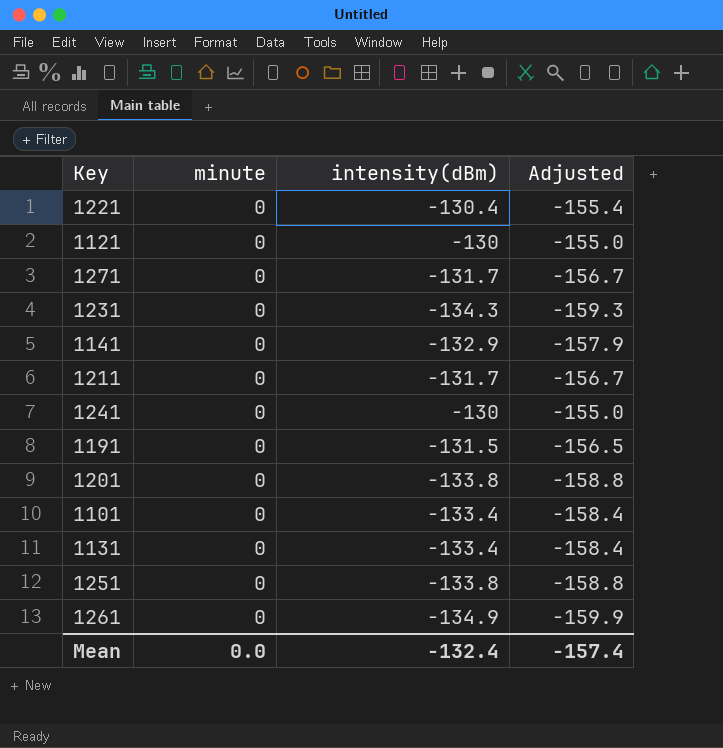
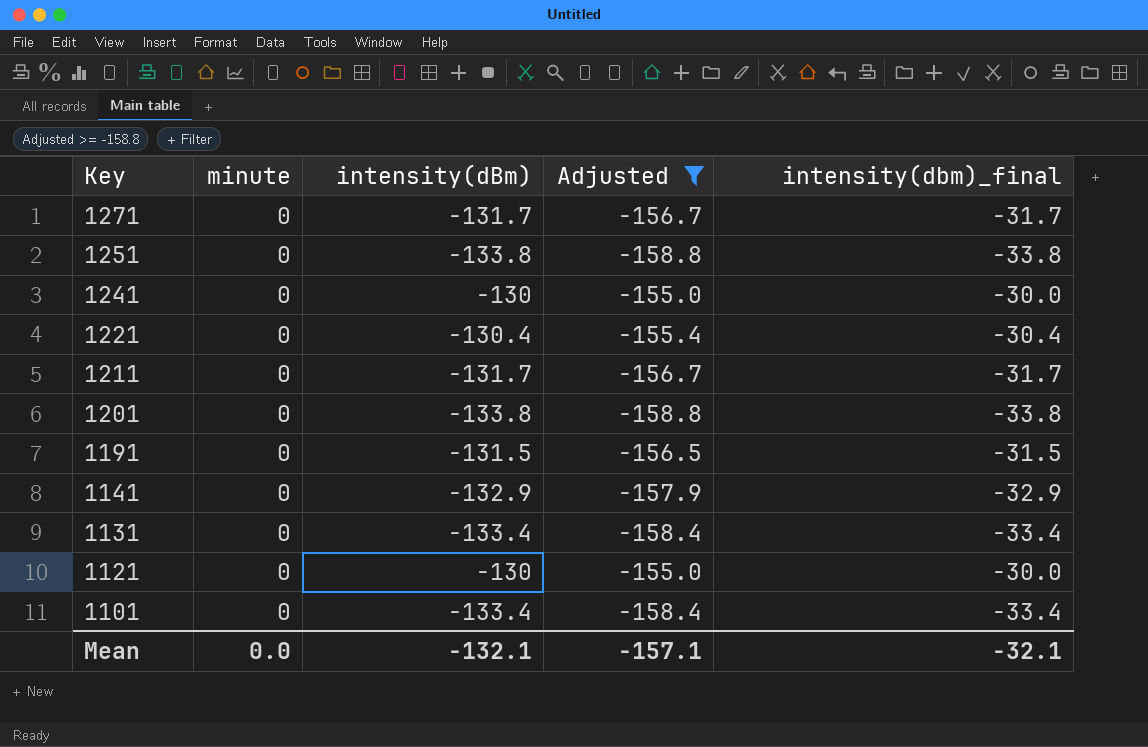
filter: none -> Adjusted >= -158.8
row order: none -> Key descending
column intensity(dbm)_final | formula: none -> [intensity(dBm)] + 100
Mean | intensity(dBm): -132.4 -> -132.1
Mean | Adjusted: -157.4 -> -157.1

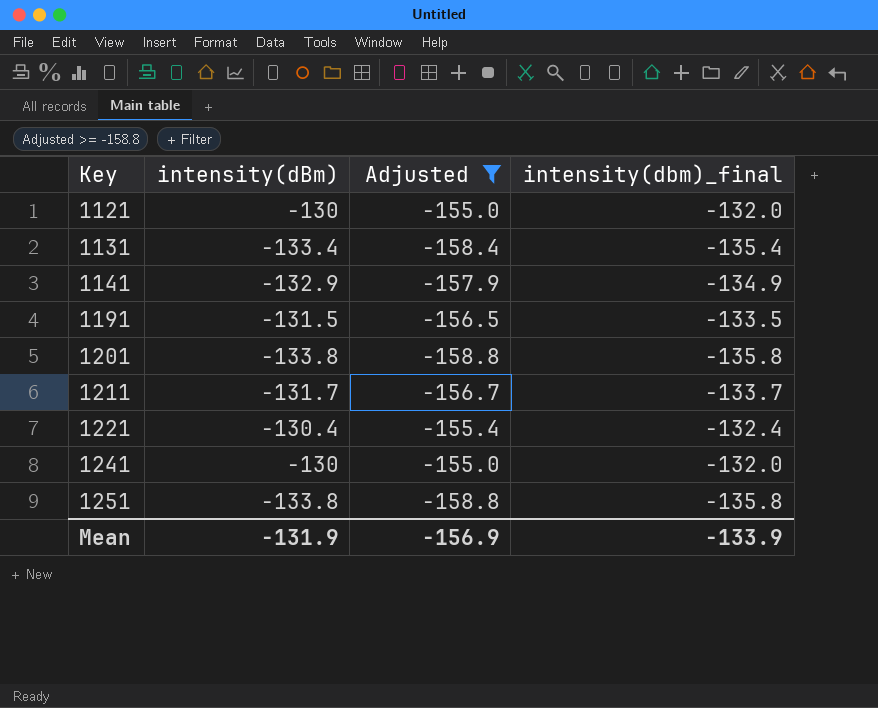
row order: Key descending -> Key ascending
column minute | position: 2 -> none
column intensity(dbm)_final | formula: [intensity(dBm)] + 100 -> [intensity(dBm)] - 2
row 1271: 0 | -131.7 | -156.7 | -31.7 -> none
row 1101: 0 | -133.4 | -158.4 | -33.4 -> none
Mean | intensity(dBm): -132.1 -> -131.9
Mean | Adjusted: -157.1 -> -156.9
Mean | intensity(dbm)_final: -32.1 -> -133.9

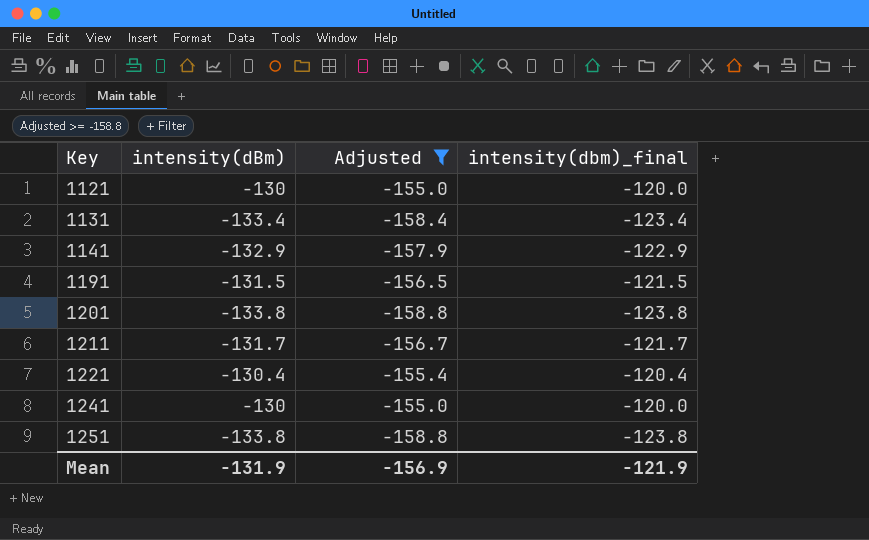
column intensity(dbm)_final | formula: [intensity(dBm)] - 2 -> [intensity(dBm)] + 10
Mean | intensity(dbm)_final: -133.9 -> -121.9

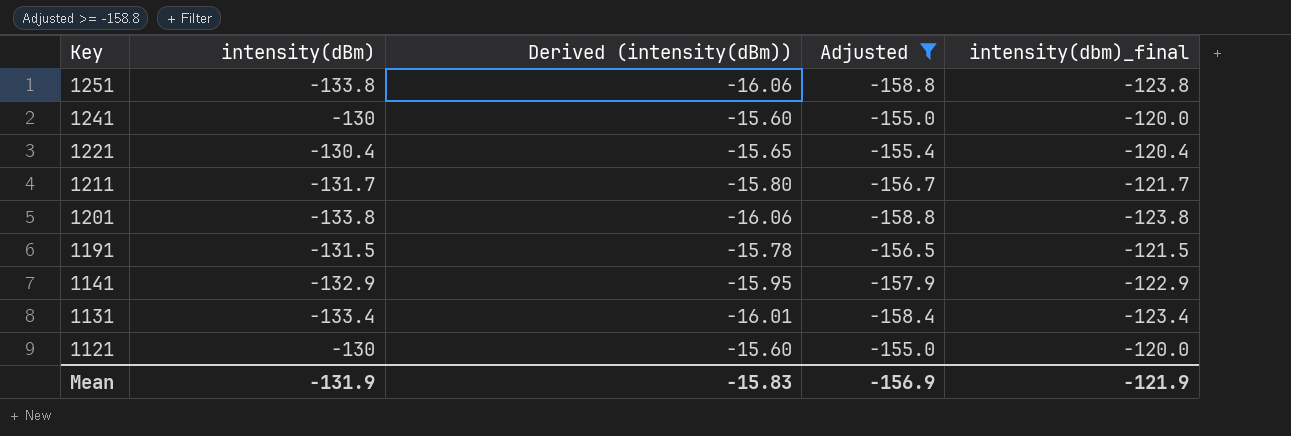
row order: Key ascending -> Key descending
column Derived (intensity(dBm)) | formula: none -> [intensity(dBm)] * 0.12

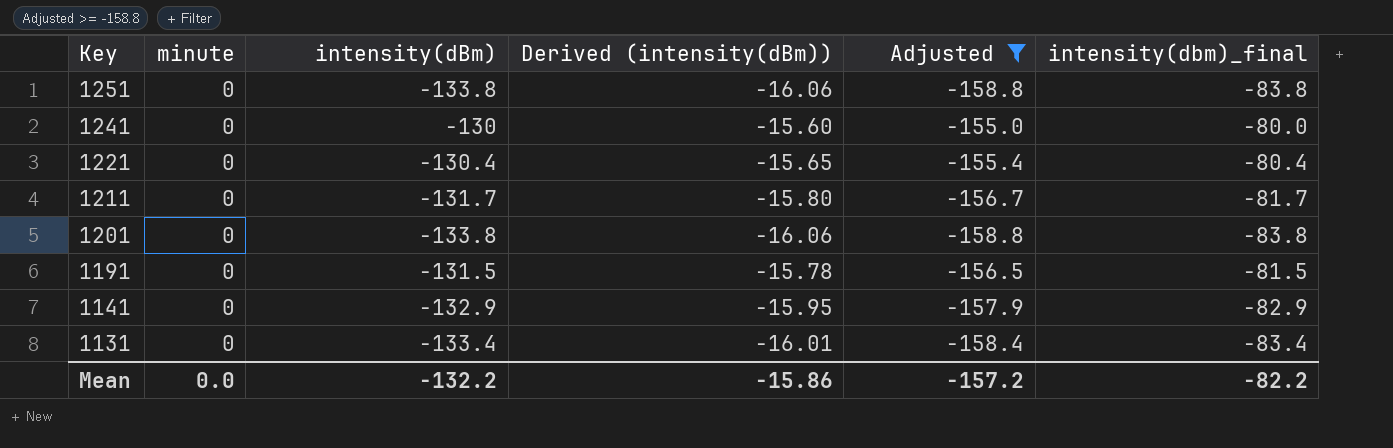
column minute | position: none -> 2
column intensity(dbm)_final | formula: [intensity(dBm)] + 10 -> [intensity(dBm)] + 50
row 1121: -130 | -15.60 | -155.0 | -120.0 -> none
Mean | intensity(dBm): -131.9 -> -132.2
Mean | Derived (intensity(dBm)): -15.83 -> -15.86
Mean | Adjusted: -156.9 -> -157.2
Mean | intensity(dbm)_final: -121.9 -> -82.2

